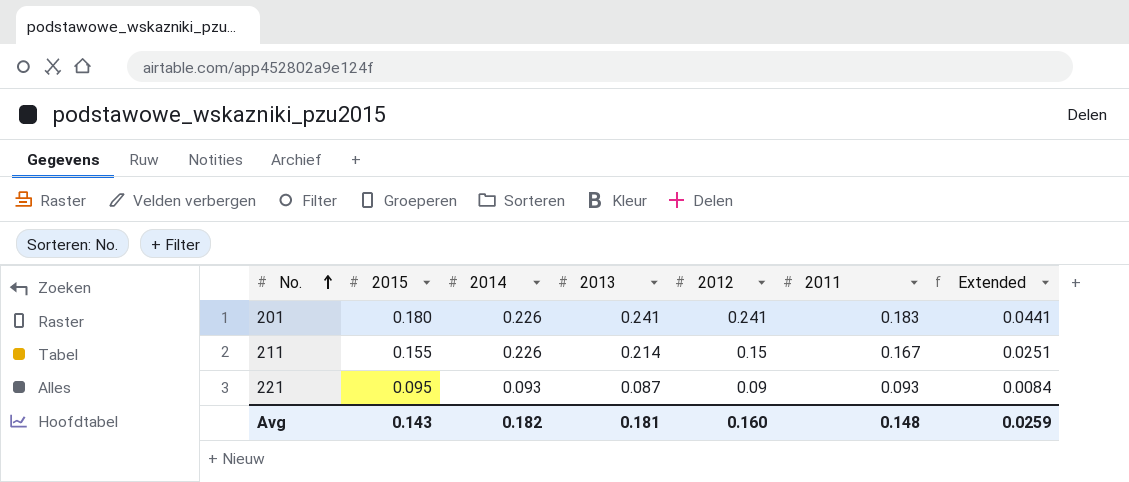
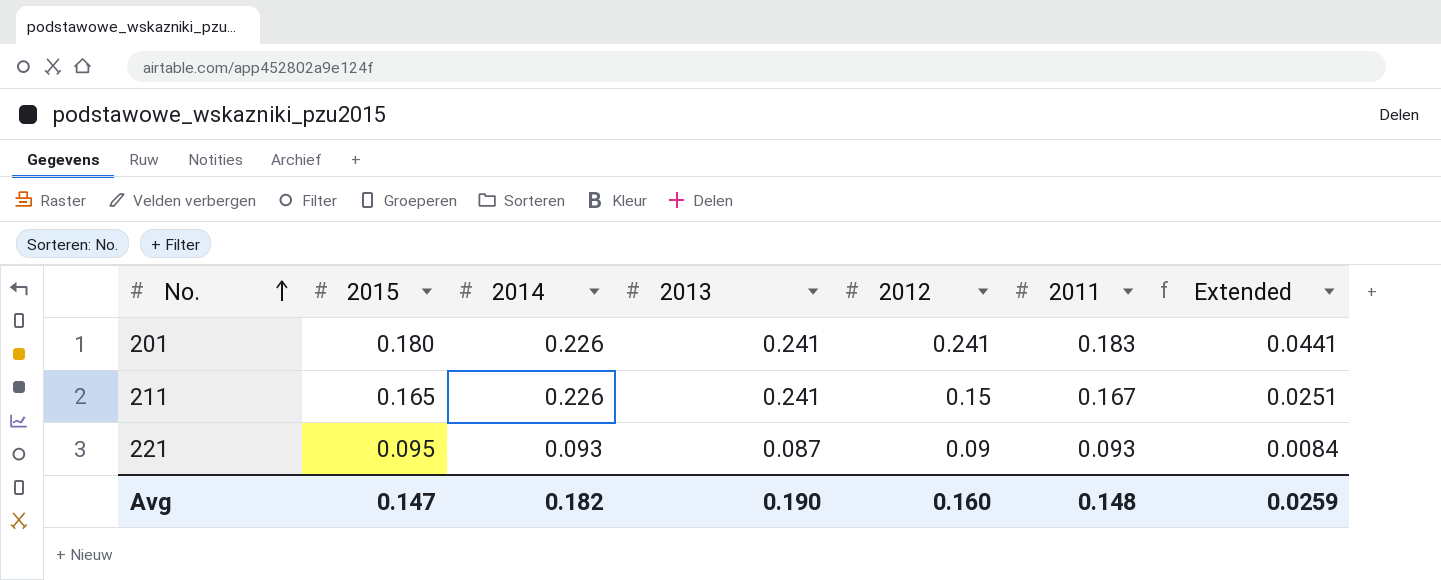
211 | 2015: 0.155 -> 0.165
211 | 2013: 0.214 -> 0.241
Avg | 2015: 0.143 -> 0.147
Avg | 2013: 0.181 -> 0.190

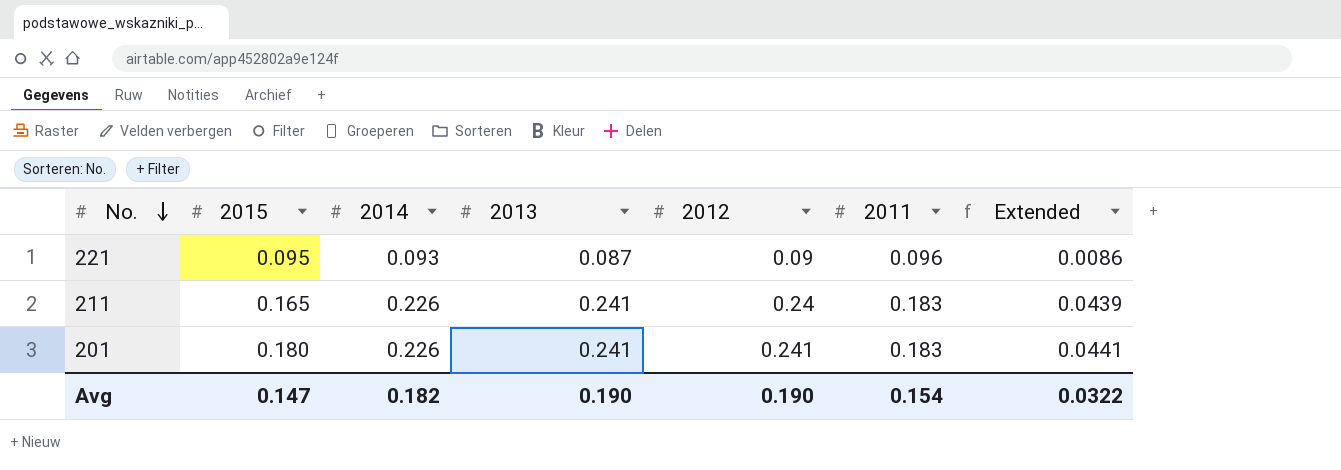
row order: No. ascending -> No. descending
221 | 2011: 0.093 -> 0.096
221 | Extended: 0.0084 -> 0.0086
211 | 2012: 0.15 -> 0.24
211 | 2011: 0.167 -> 0.183
211 | Extended: 0.0251 -> 0.0439
Avg | 2012: 0.160 -> 0.190
Avg | 2011: 0.148 -> 0.154
Avg | Extended: 0.0259 -> 0.0322

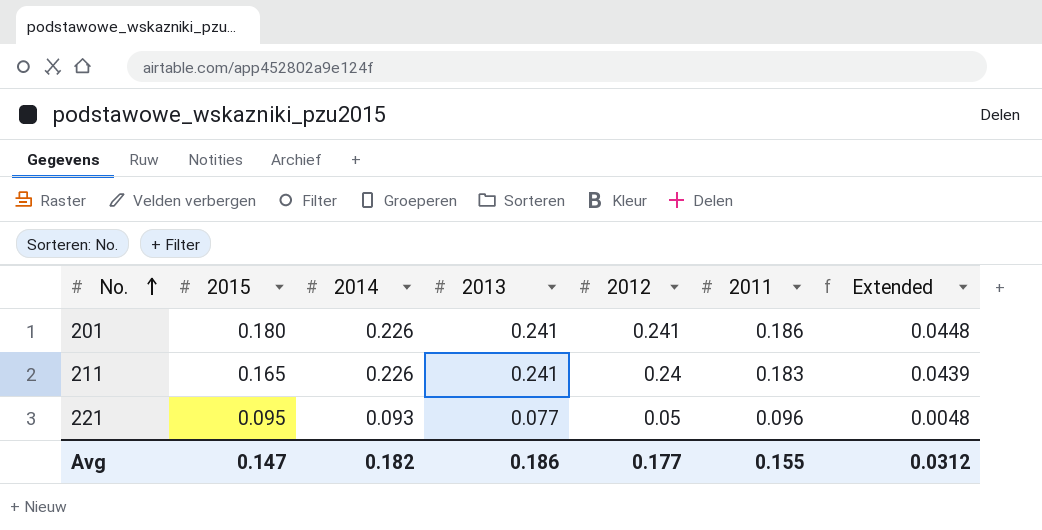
row order: No. descending -> No. ascending
201 | 2011: 0.183 -> 0.186
201 | Extended: 0.0441 -> 0.0448
221 | 2013: 0.087 -> 0.077
221 | 2012: 0.09 -> 0.05
221 | Extended: 0.0086 -> 0.0048
Avg | 2013: 0.190 -> 0.186
Avg | 2012: 0.190 -> 0.177
Avg | 2011: 0.154 -> 0.155
Avg | Extended: 0.0322 -> 0.0312

